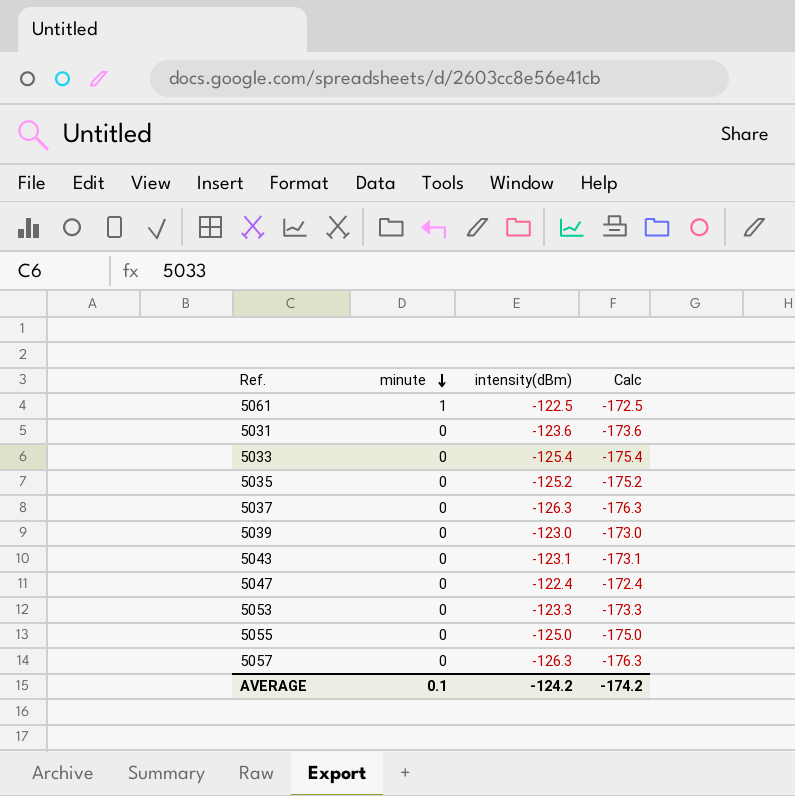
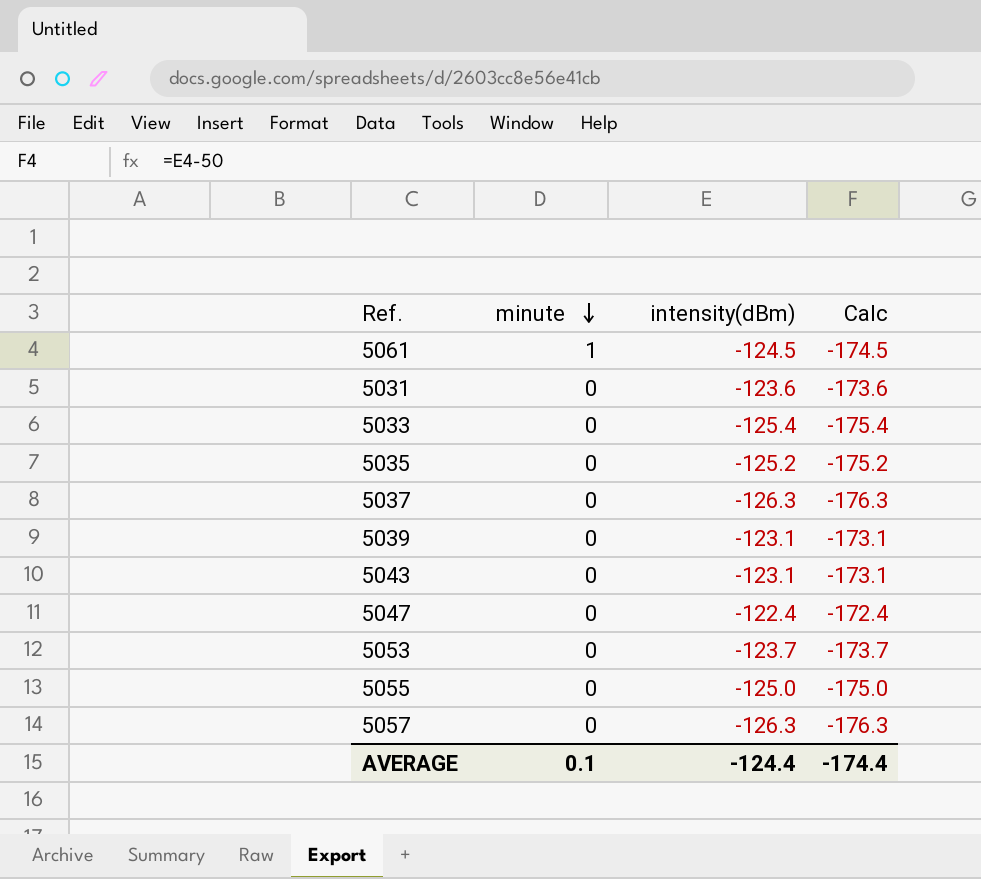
5061 | intensity(dBm): -122.5 -> -124.5
5061 | Calc: -172.5 -> -174.5
5039 | intensity(dBm): -123.0 -> -123.1
5039 | Calc: -173.0 -> -173.1
5053 | intensity(dBm): -123.3 -> -123.7
5053 | Calc: -173.3 -> -173.7
AVERAGE | intensity(dBm): -124.2 -> -124.4
AVERAGE | Calc: -174.2 -> -174.4

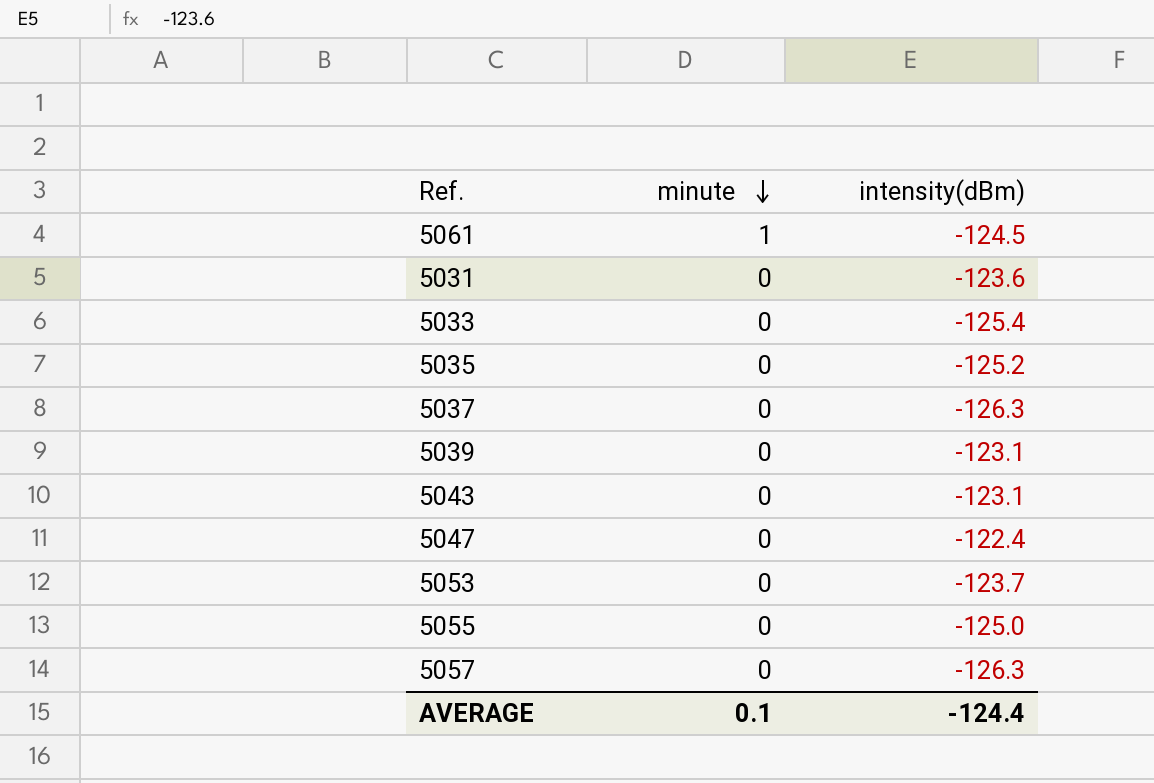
column Calc | formula: [intensity(dBm)] - 50 -> none

